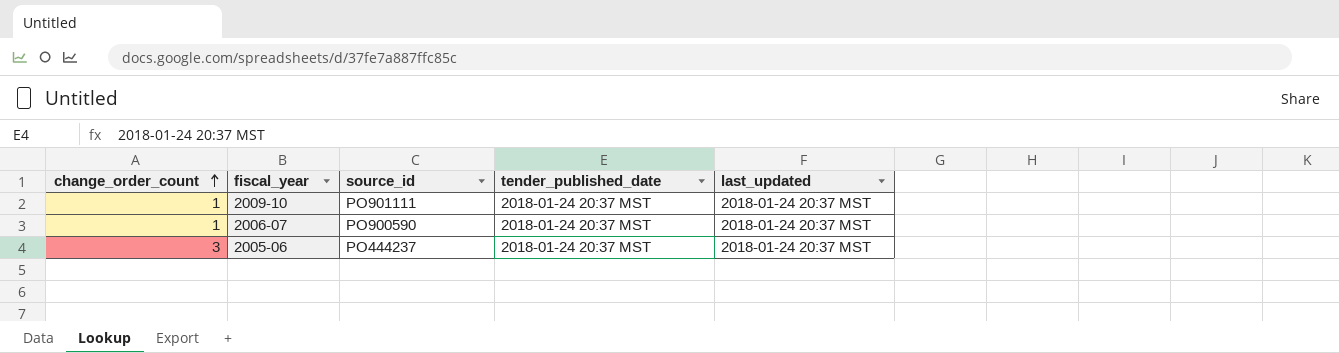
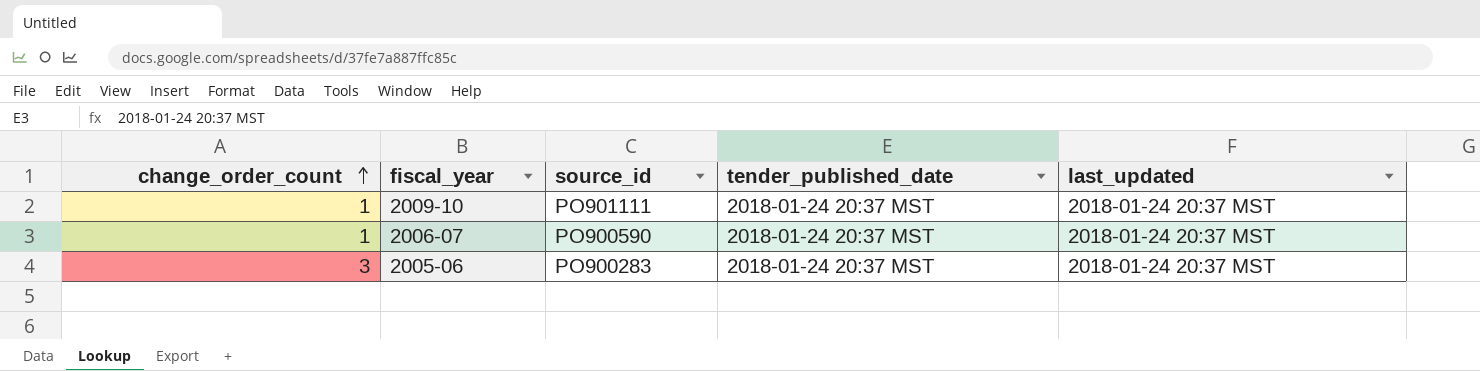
2005-06 | source_id: PO444237 -> PO900283

